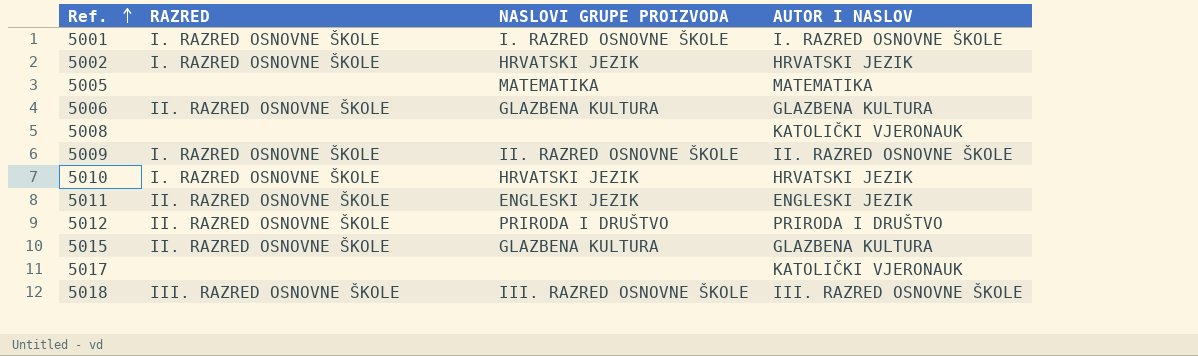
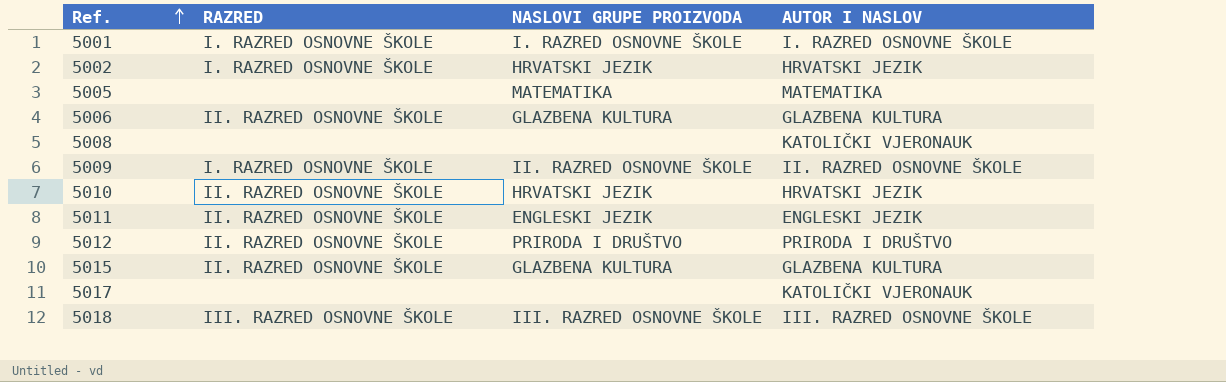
5010 | RAZRED: I. RAZRED OSNOVNE ŠKOLE -> II. RAZRED OSNOVNE ŠKOLE

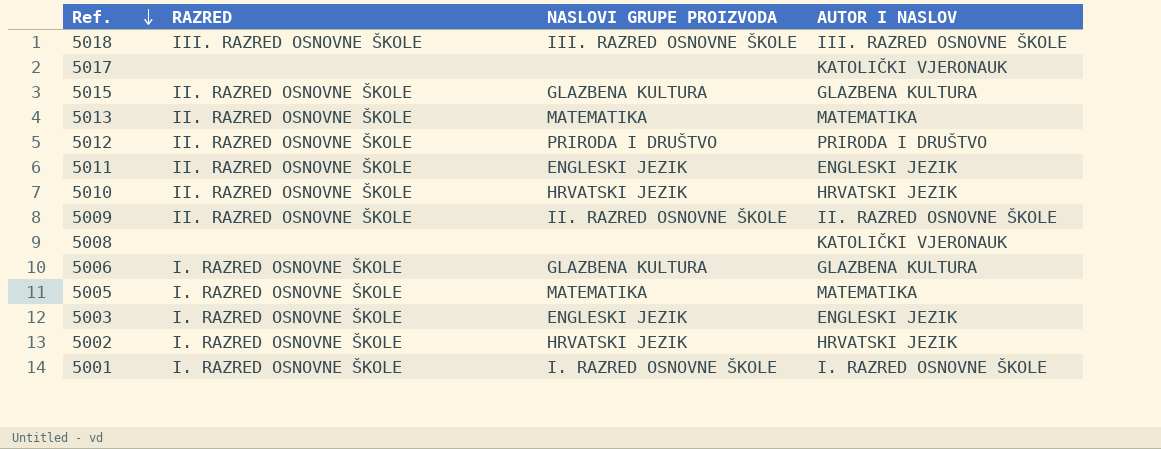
row order: Ref. ascending -> Ref. descending
row 5013: none -> II. RAZRED OSNOVNE ŠKOLE | MATEMATIKA | MATEMATIKA
5009 | RAZRED: I. RAZRED OSNOVNE ŠKOLE -> II. RAZRED OSNOVNE ŠKOLE
5006 | RAZRED: II. RAZRED OSNOVNE ŠKOLE -> I. RAZRED OSNOVNE ŠKOLE
5005 | RAZRED: none -> I. RAZRED OSNOVNE ŠKOLE
row 5003: none -> I. RAZRED OSNOVNE ŠKOLE | ENGLESKI JEZIK | ENGLESKI JEZIK

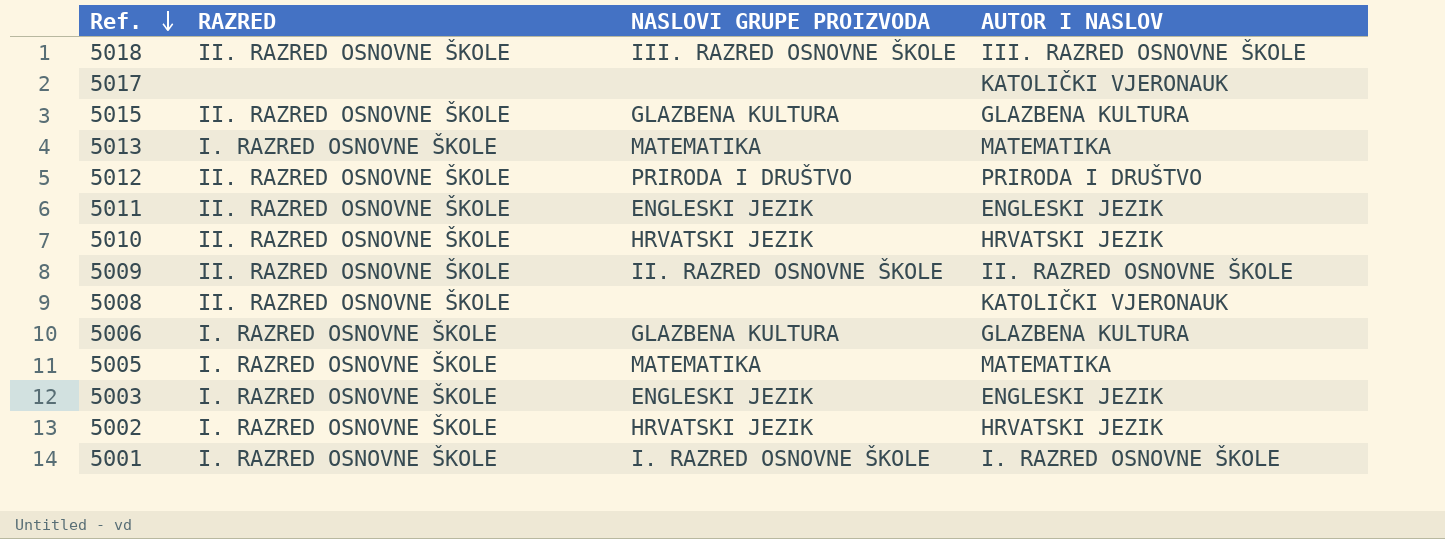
5018 | RAZRED: III. RAZRED OSNOVNE ŠKOLE -> II. RAZRED OSNOVNE ŠKOLE
5013 | RAZRED: II. RAZRED OSNOVNE ŠKOLE -> I. RAZRED OSNOVNE ŠKOLE
5008 | RAZRED: none -> II. RAZRED OSNOVNE ŠKOLE

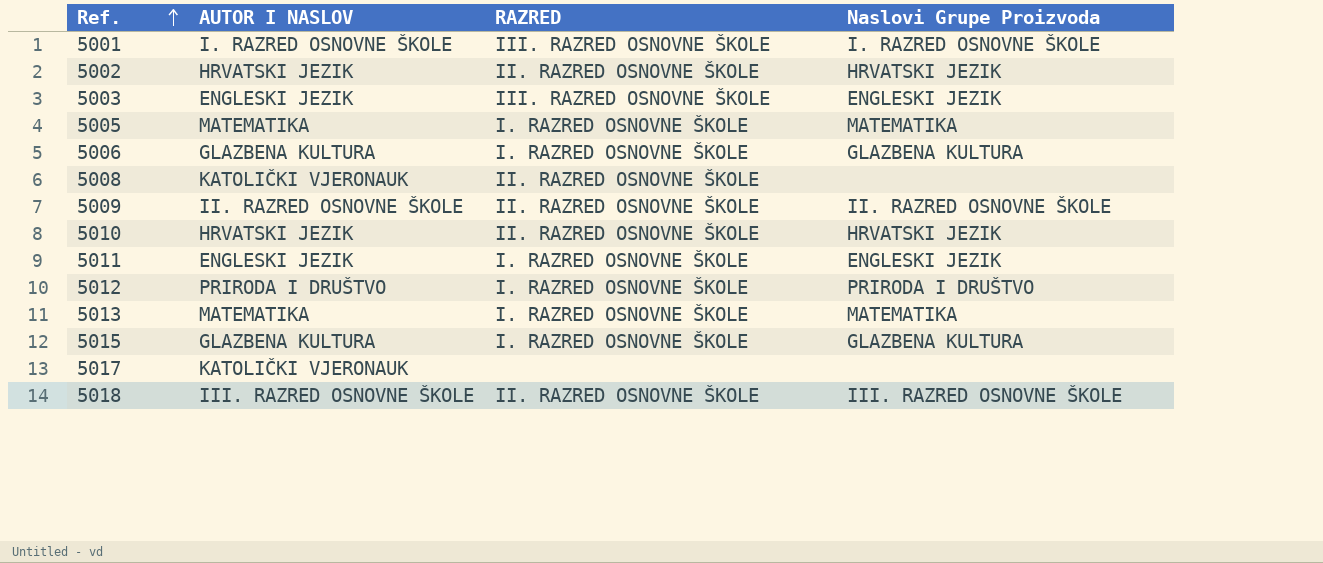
row order: Ref. descending -> Ref. ascending
column AUTOR I NASLOV | position: 4 -> 2
column name: NASLOVI GRUPE PROIZVODA -> Naslovi Grupe Proizvoda
5001 | RAZRED: I. RAZRED OSNOVNE ŠKOLE -> III. RAZRED OSNOVNE ŠKOLE
5002 | RAZRED: I. RAZRED OSNOVNE ŠKOLE -> II. RAZRED OSNOVNE ŠKOLE
5003 | RAZRED: I. RAZRED OSNOVNE ŠKOLE -> III. RAZRED OSNOVNE ŠKOLE
5011 | RAZRED: II. RAZRED OSNOVNE ŠKOLE -> I. RAZRED OSNOVNE ŠKOLE
5012 | RAZRED: II. RAZRED OSNOVNE ŠKOLE -> I. RAZRED OSNOVNE ŠKOLE
5015 | RAZRED: II. RAZRED OSNOVNE ŠKOLE -> I. RAZRED OSNOVNE ŠKOLE

